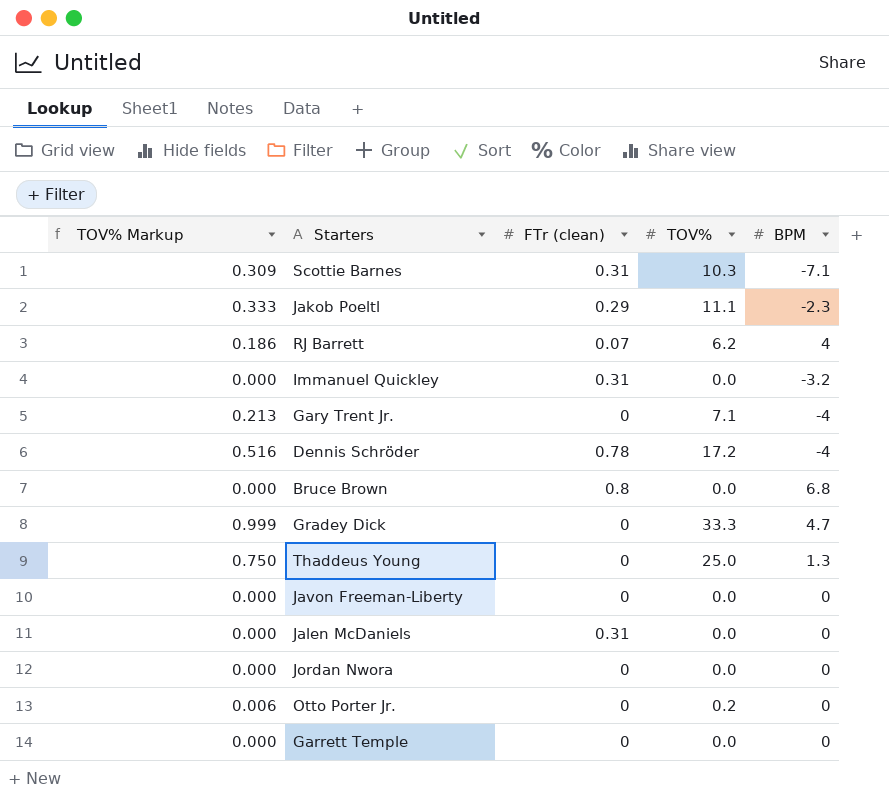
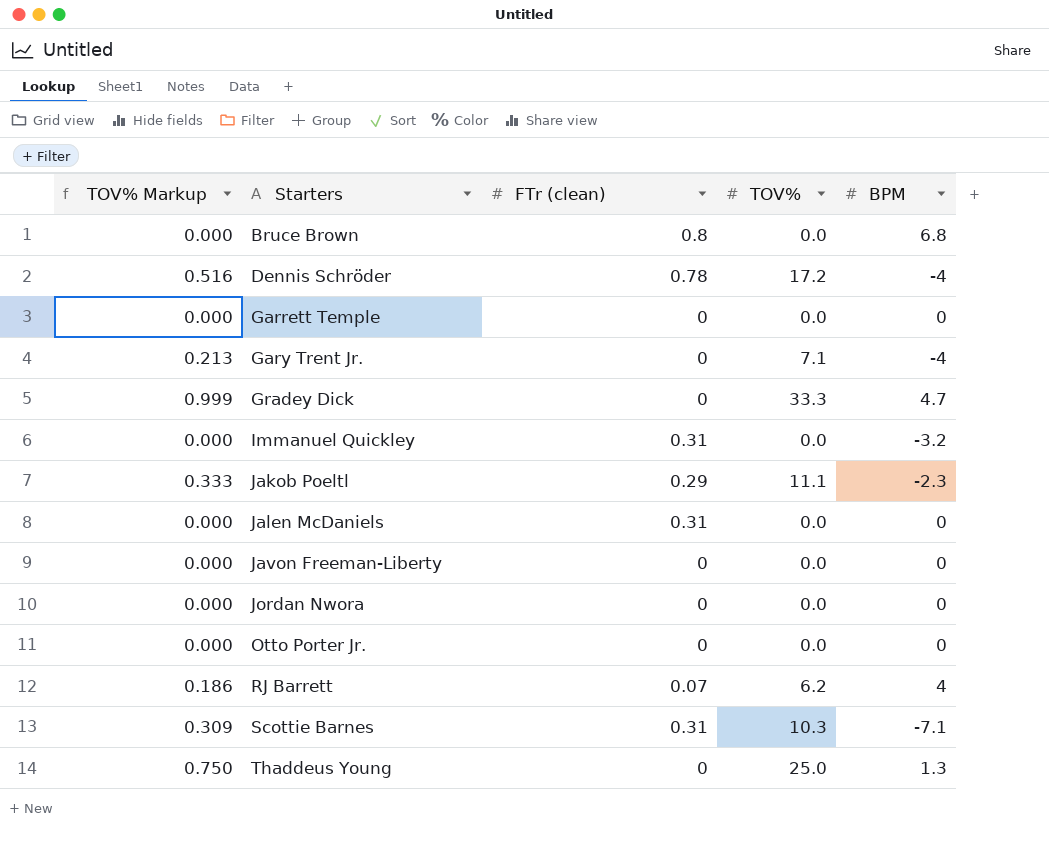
row order: none -> Starters ascending
Otto Porter Jr. | TOV% Markup: 0.006 -> 0.000
Otto Porter Jr. | TOV%: 0.2 -> 0.0

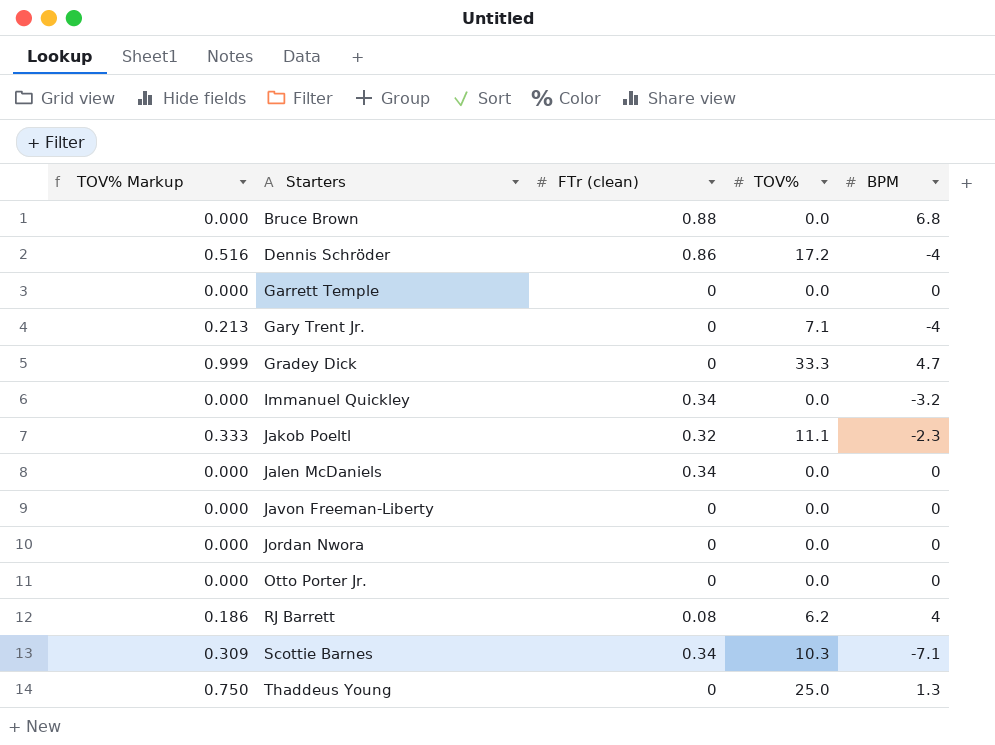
Bruce Brown | FTr (clean): 0.8 -> 0.88
Dennis Schröder | FTr (clean): 0.78 -> 0.86
Immanuel Quickley | FTr (clean): 0.31 -> 0.34
Jakob Poeltl | FTr (clean): 0.29 -> 0.32
Jalen McDaniels | FTr (clean): 0.31 -> 0.34
RJ Barrett | FTr (clean): 0.07 -> 0.08
Scottie Barnes | FTr (clean): 0.31 -> 0.34

